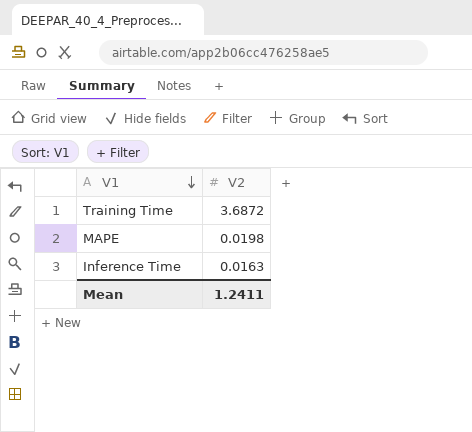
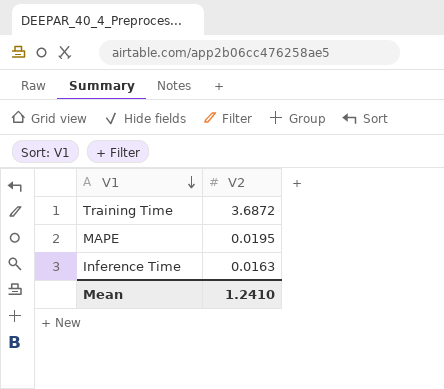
MAPE | V2: 0.0198 -> 0.0195
Mean | V2: 1.2411 -> 1.2410

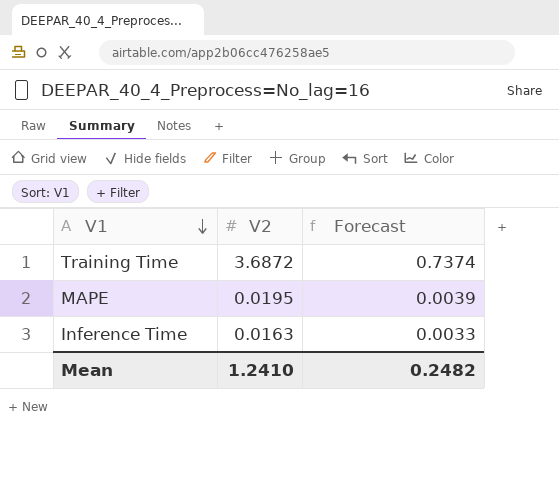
column Forecast | formula: none -> [V2] * 0.2

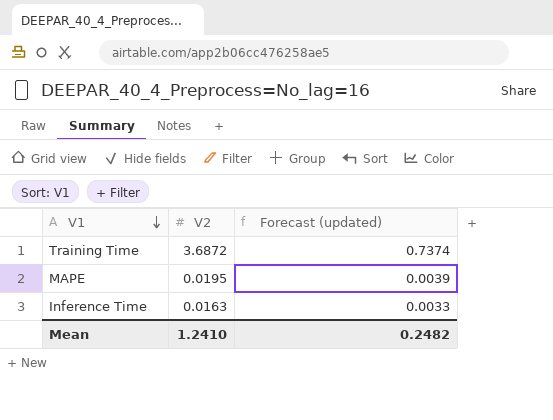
column name: Forecast -> Forecast (updated)

